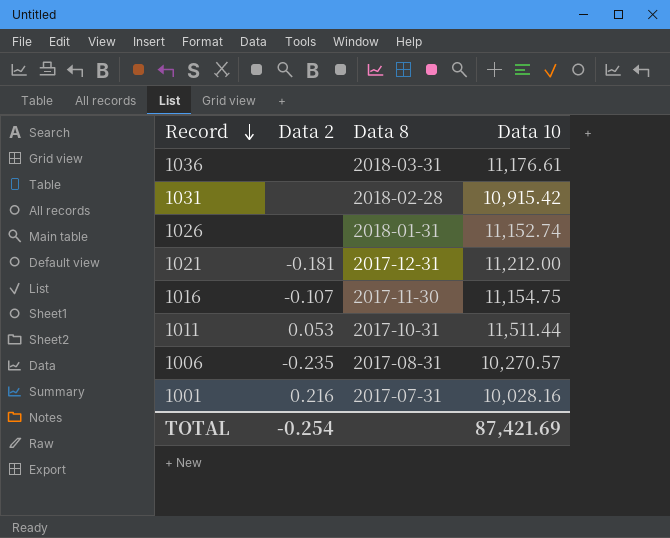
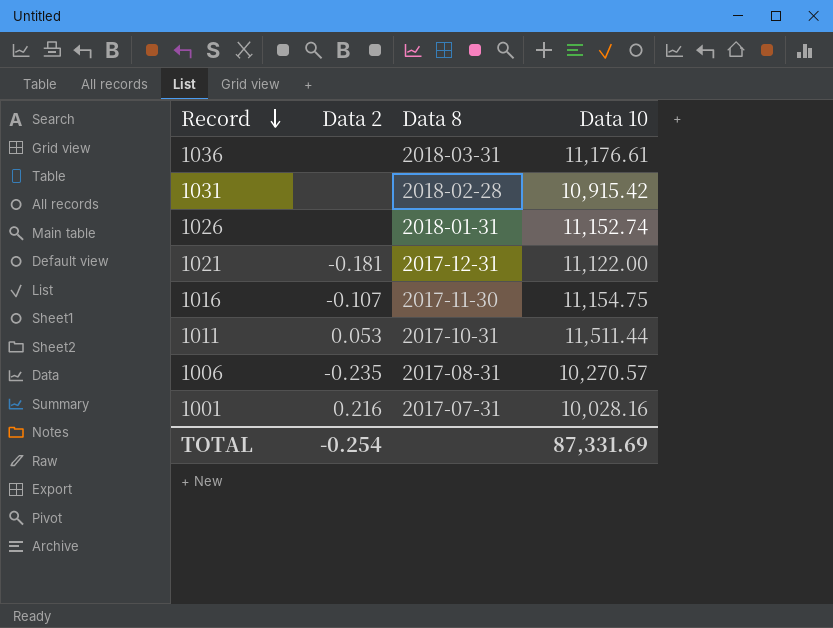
1021 | Data 10: 11,212.00 -> 11,122.00
TOTAL | Data 10: 87,421.69 -> 87,331.69

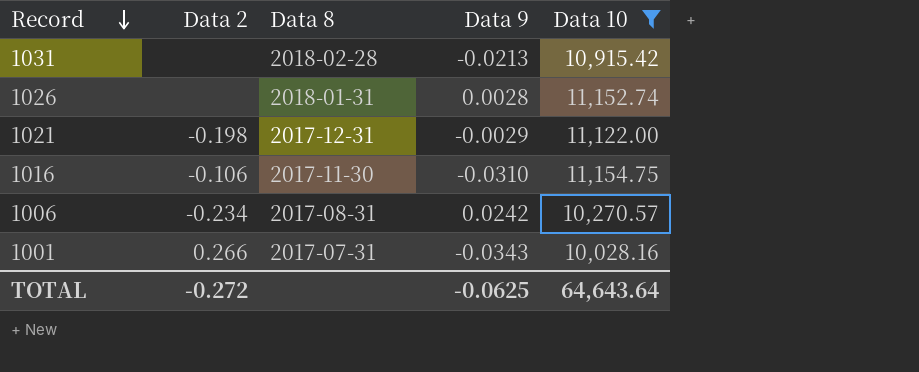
filter: none -> Data 10 <= 11,154.75
column Data 9 | position: none -> 4
1021 | Data 2: -0.181 -> -0.198
1016 | Data 2: -0.107 -> -0.106
1006 | Data 2: -0.235 -> -0.234
1001 | Data 2: 0.216 -> 0.266
TOTAL | Data 2: -0.254 -> -0.272
TOTAL | Data 10: 87,331.69 -> 64,643.64

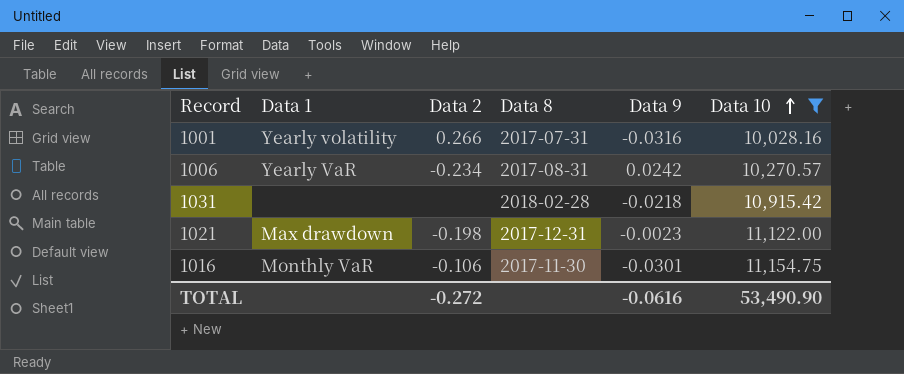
row order: Record descending -> Data 10 ascending
column Data 1 | position: none -> 2
row 1026: none | 2018-01-31 | 0.0028 | 11,152.74 -> none
1001 | Data 9: -0.0343 -> -0.0316
1031 | Data 9: -0.0213 -> -0.0218
1021 | Data 9: -0.0029 -> -0.0023
1016 | Data 9: -0.0310 -> -0.0301
TOTAL | Data 9: -0.0625 -> -0.0616
TOTAL | Data 10: 64,643.64 -> 53,490.90

